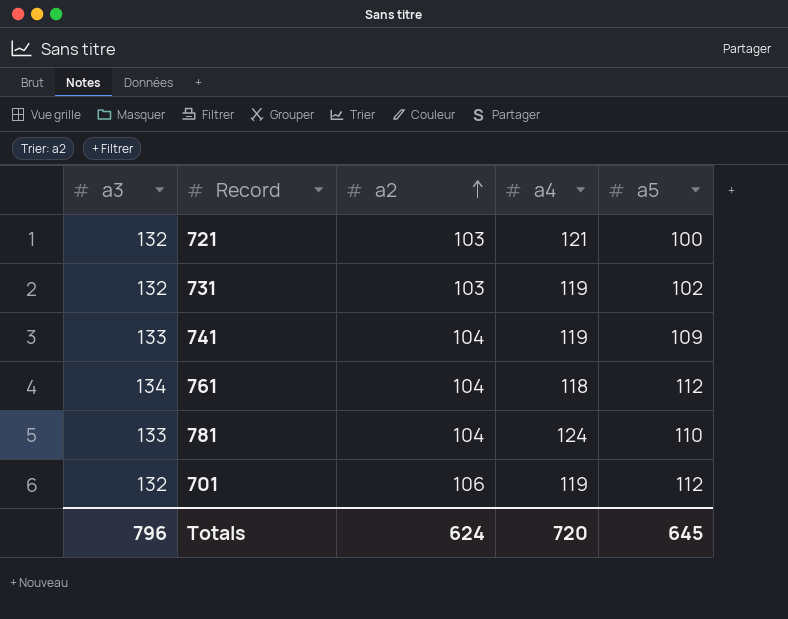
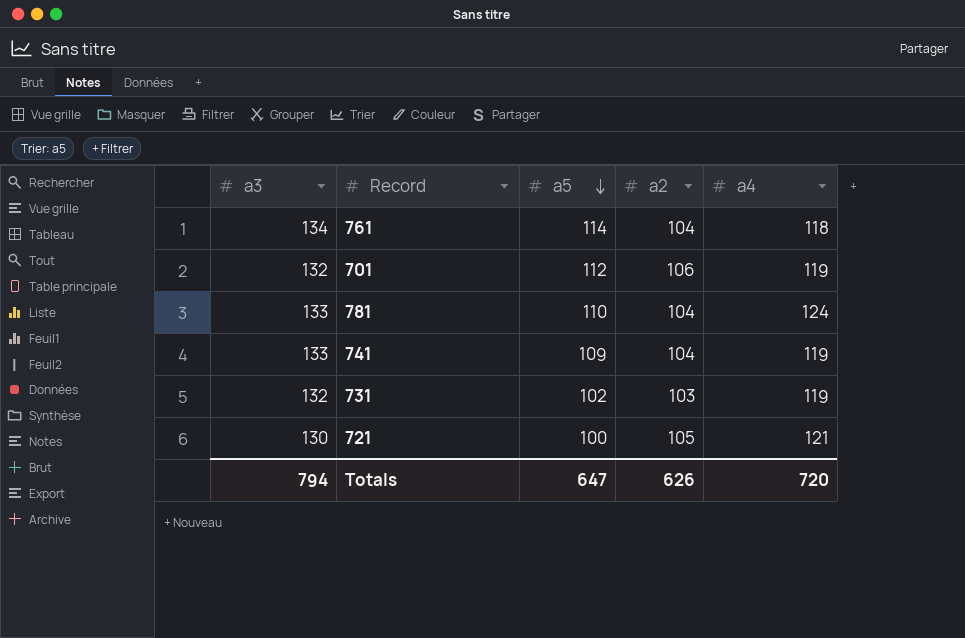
row order: a2 ascending -> a5 descending
column a5 | position: 5 -> 3
761 | a5: 112 -> 114
721 | a3: 132 -> 130
721 | a2: 103 -> 105
Totals | a3: 796 -> 794
Totals | a5: 645 -> 647
Totals | a2: 624 -> 626

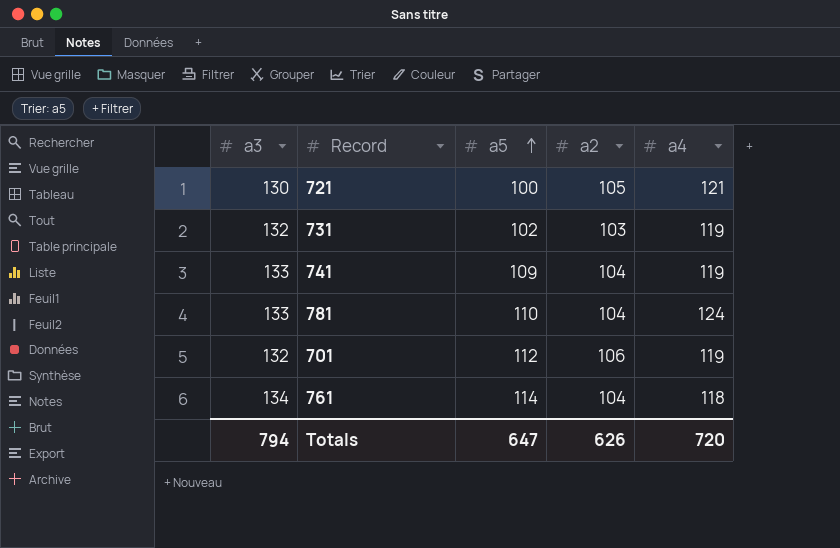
row order: a5 descending -> a5 ascending

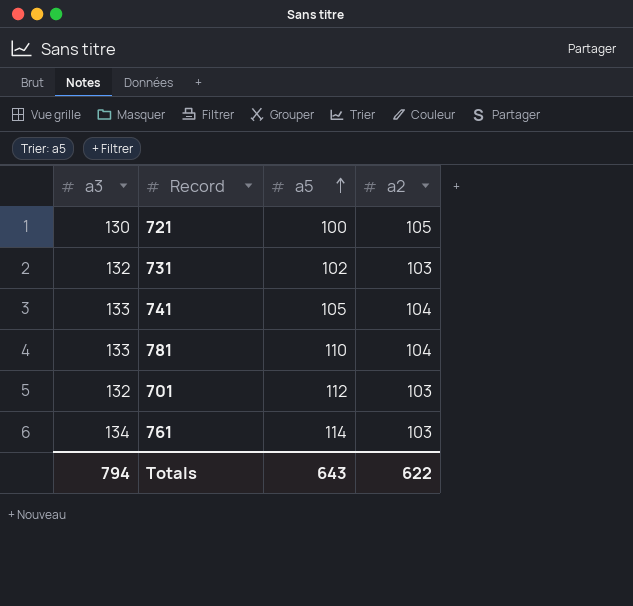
column a4 | position: 5 -> none
741 | a5: 109 -> 105
701 | a2: 106 -> 103
761 | a2: 104 -> 103
Totals | a5: 647 -> 643
Totals | a2: 626 -> 622

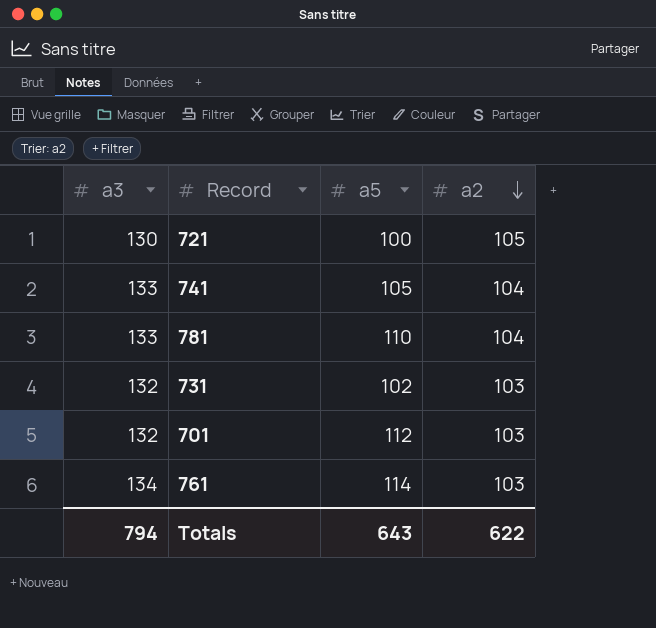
row order: a5 ascending -> a2 descending

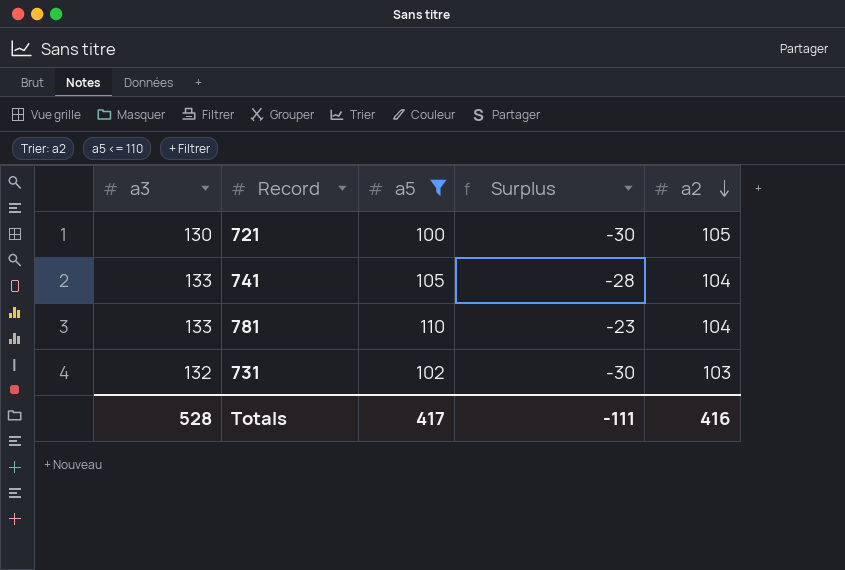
filter: none -> a5 <= 110
column Surplus | formula: none -> [a5] - [a3]
Totals | a3: 794 -> 528
Totals | a5: 643 -> 417
Totals | a2: 622 -> 416

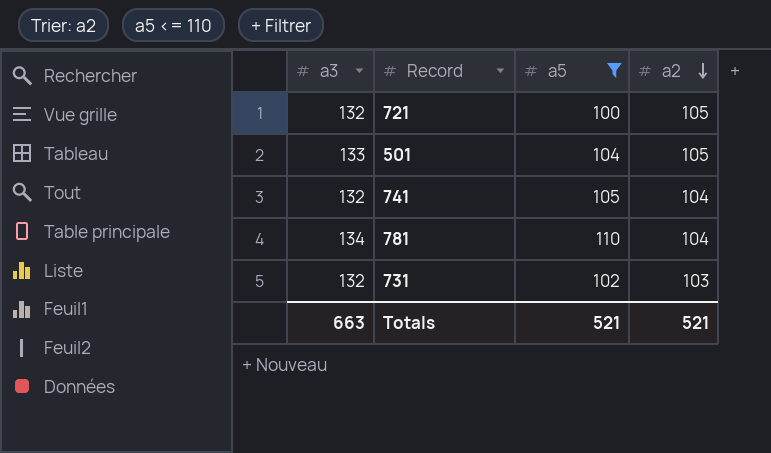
column Surplus | formula: [a5] - [a3] -> none
721 | a3: 130 -> 132
row 501: none -> 133 | 104 | 105
741 | a3: 133 -> 132
781 | a3: 133 -> 134
Totals | a3: 528 -> 663
Totals | a5: 417 -> 521
Totals | a2: 416 -> 521

